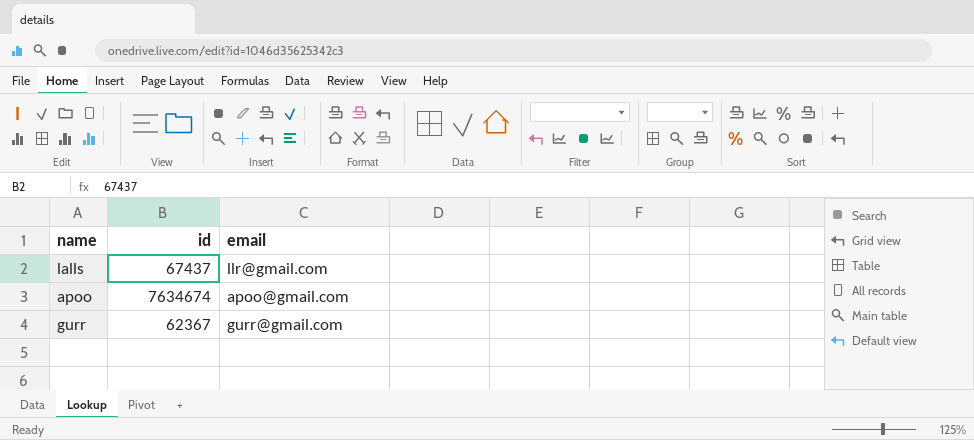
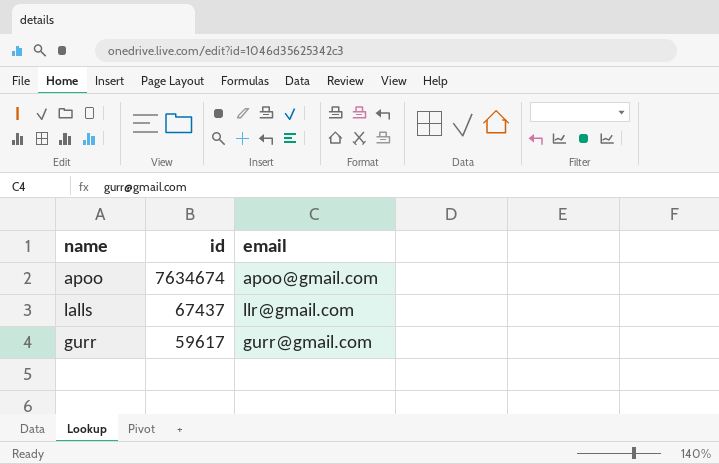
row order: none -> id descending
gurr | id: 62367 -> 59617

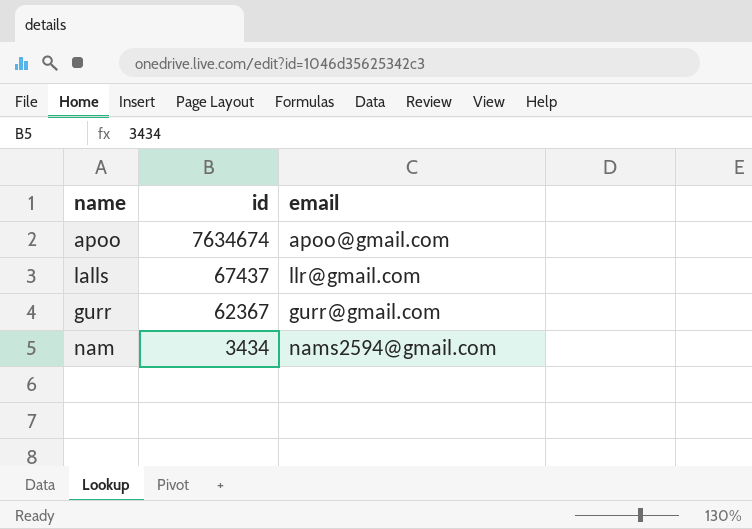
gurr | id: 59617 -> 62367
row nam: none -> 3434 | nams2594@gmail.com

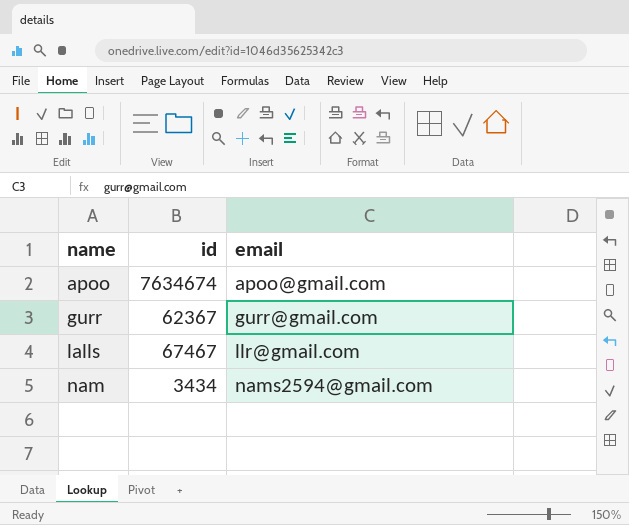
row order: id descending -> name ascending
lalls | id: 67437 -> 67467

